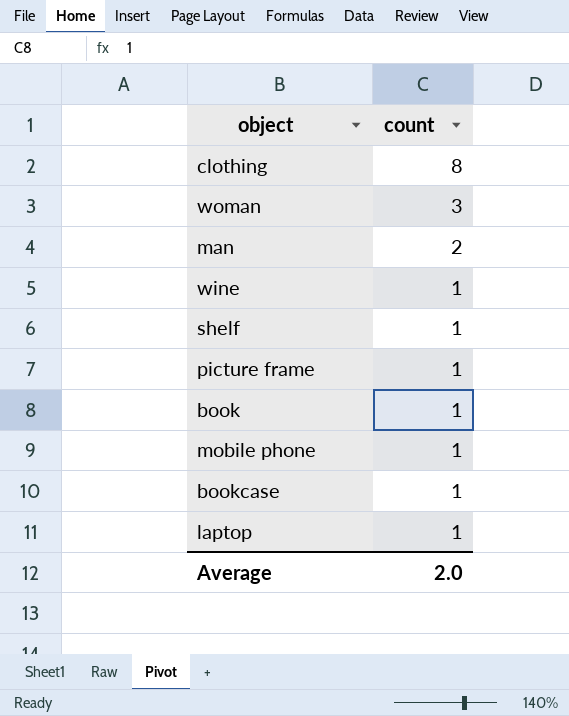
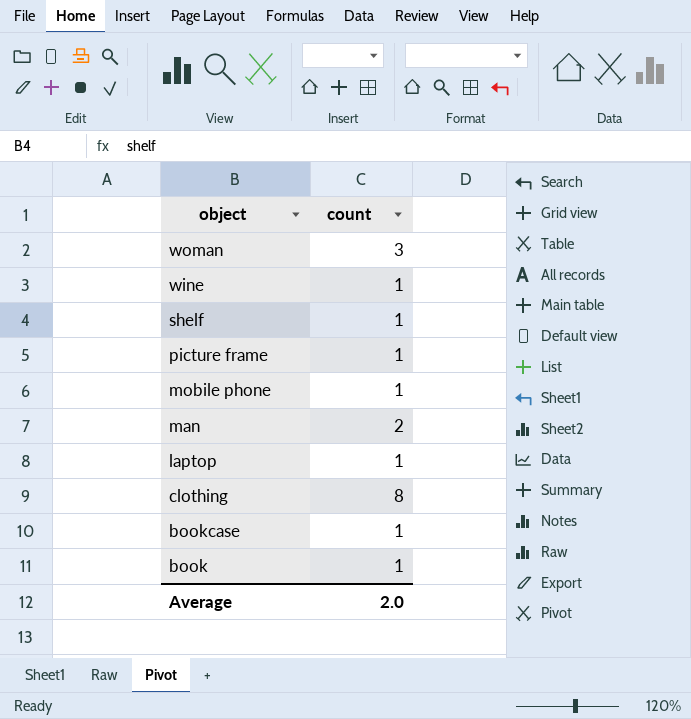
row order: count descending -> object descending

